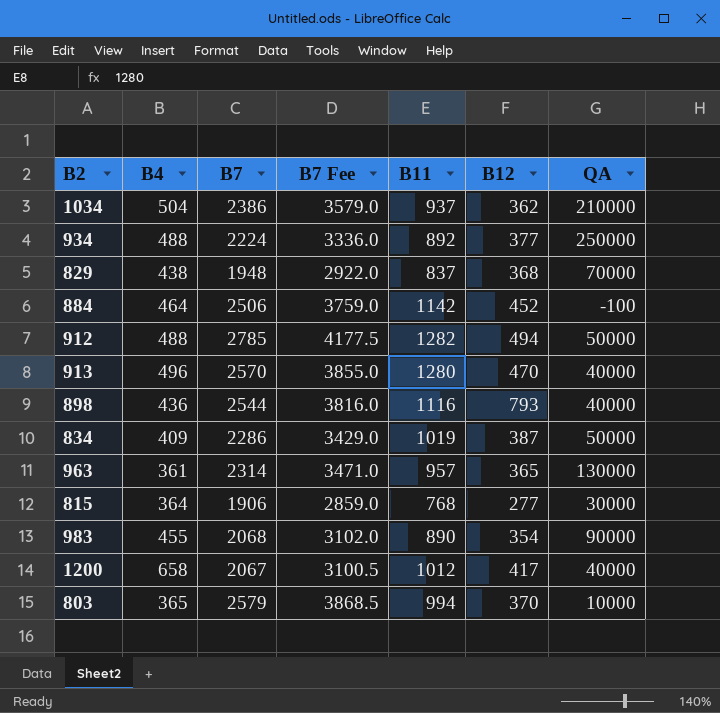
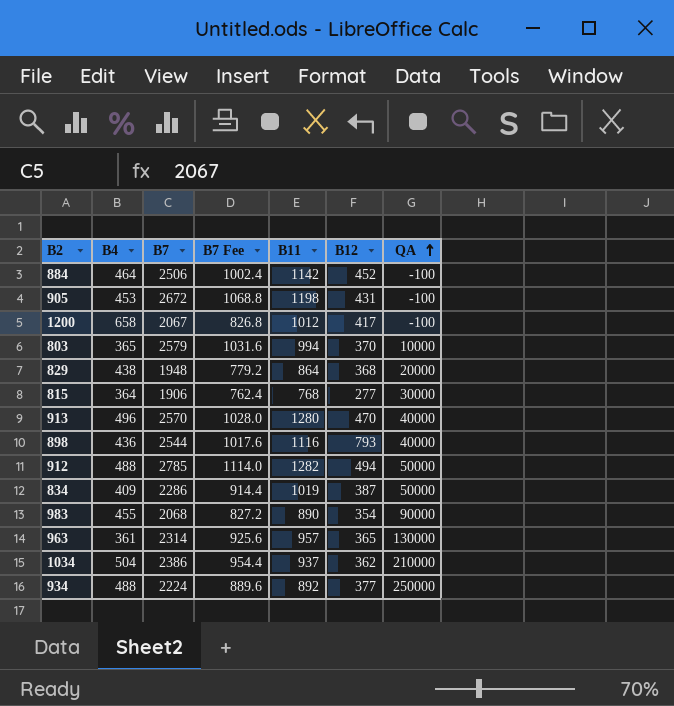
row order: none -> QA ascending
column B7 Fee | formula: [B7] * 1.5 -> [B7] * 0.4
row 905: none -> 453 | 2672 | 1068.8 | 1198 | 431 | -100
1200 | QA: 40000 -> -100
829 | B11: 837 -> 864
829 | QA: 70000 -> 20000

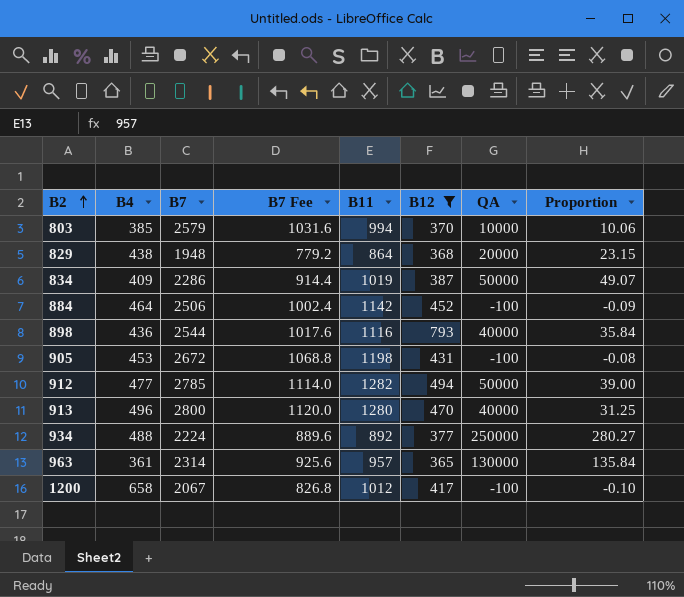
filter: none -> B12 >= 365
row order: QA ascending -> B2 ascending
column Proportion | formula: none -> [QA] / [B11]
803 | B4: 365 -> 385
912 | B4: 488 -> 477
913 | B7: 2570 -> 2800
913 | B7 Fee: 1028.0 -> 1120.0

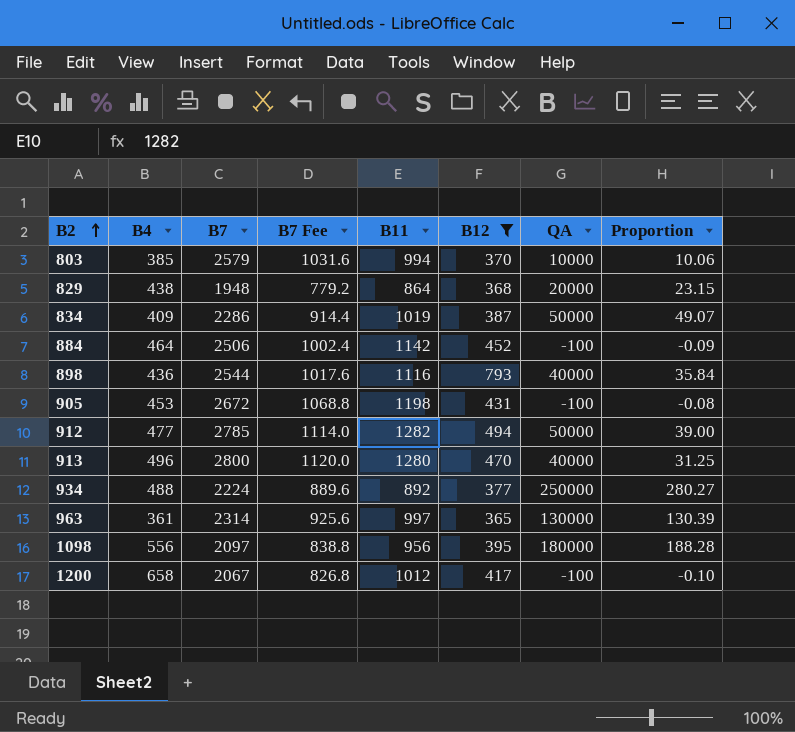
963 | B11: 957 -> 997
963 | Proportion: 135.84 -> 130.39
row 1098: none -> 556 | 2097 | 838.8 | 956 | 395 | 180000 | 188.28

